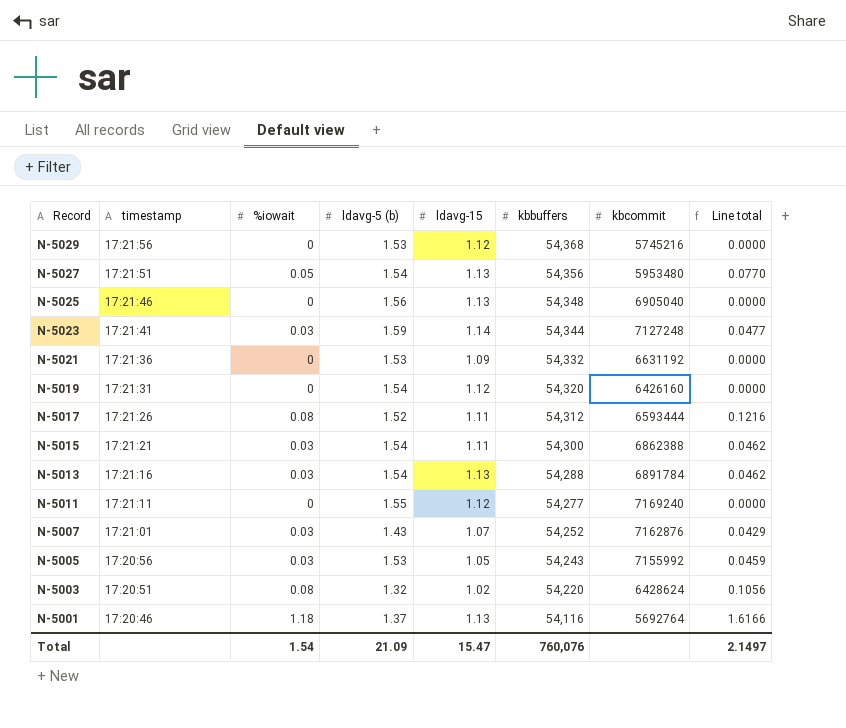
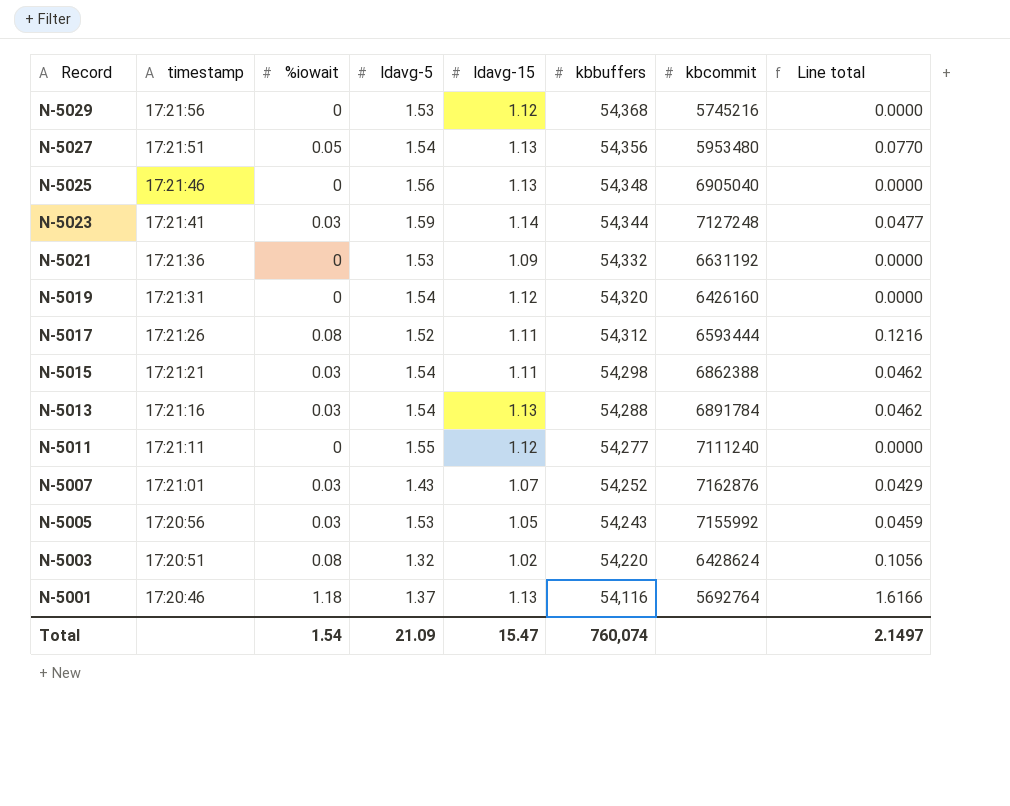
column name: ldavg-5 (b) -> ldavg-5
N-5015 | kbbuffers: 54,300 -> 54,298
N-5011 | kbcommit: 7169240 -> 7111240
Total | kbbuffers: 760,076 -> 760,074

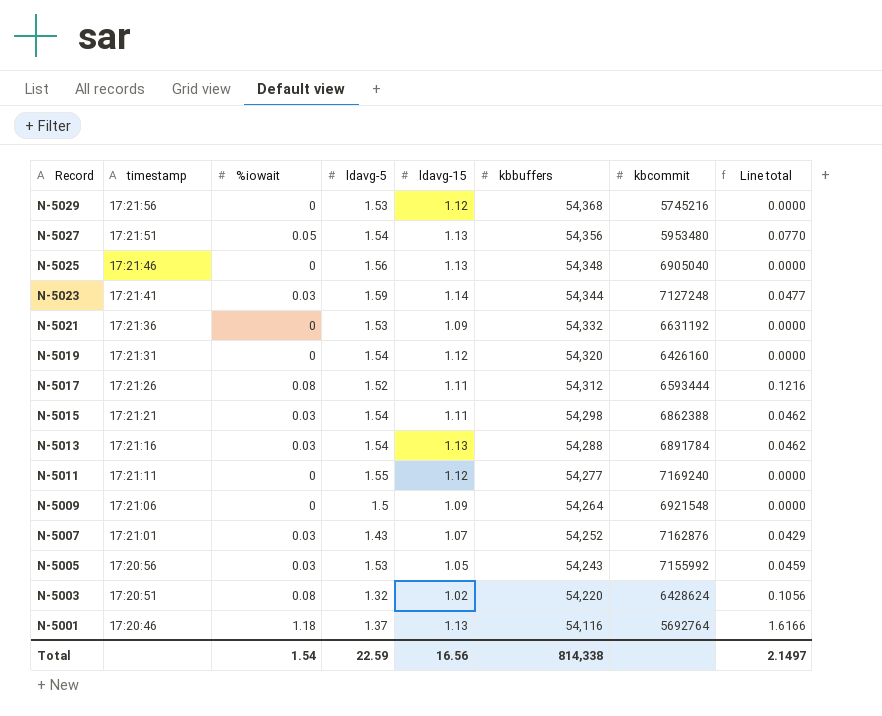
N-5011 | kbcommit: 7111240 -> 7169240
row N-5009: none -> 17:21:06 | 0 | 1.5 | 1.09 | 54,264 | 6921548 | 0.0000
Total | ldavg-5: 21.09 -> 22.59
Total | ldavg-15: 15.47 -> 16.56
Total | kbbuffers: 760,074 -> 814,338

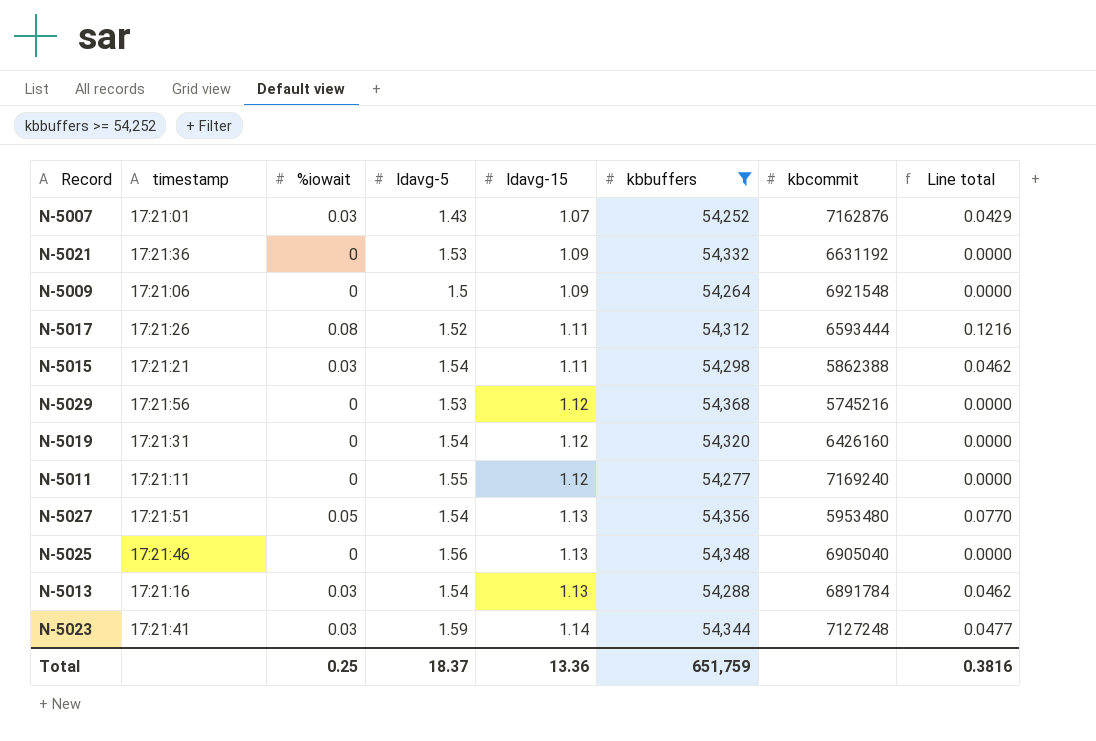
filter: none -> kbbuffers >= 54,252
row order: Record descending -> ldavg-15 ascending
N-5015 | kbcommit: 6862388 -> 5862388
Total | %iowait: 1.54 -> 0.25
Total | ldavg-5: 22.59 -> 18.37
Total | ldavg-15: 16.56 -> 13.36
Total | kbbuffers: 814,338 -> 651,759
Total | Line total: 2.1497 -> 0.3816

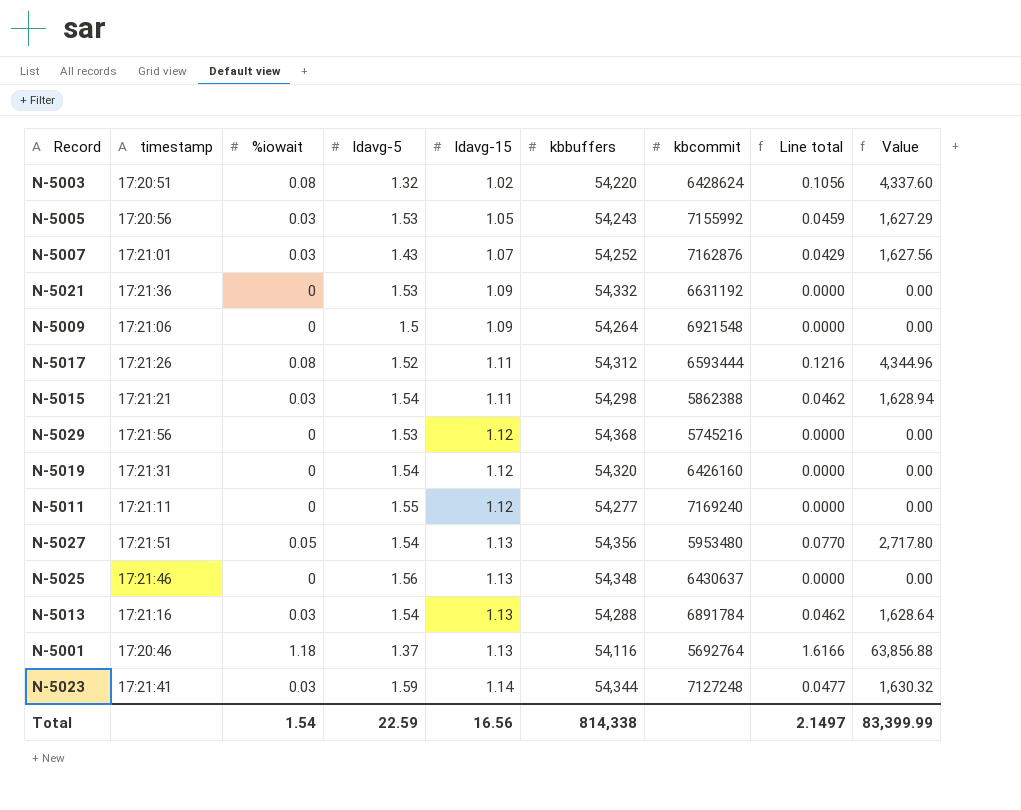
filter: kbbuffers >= 54,252 -> none
column Value | formula: none -> [%iowait] * [kbbuffers]
N-5025 | kbcommit: 6905040 -> 6430637
Total | %iowait: 0.25 -> 1.54
Total | ldavg-5: 18.37 -> 22.59
Total | ldavg-15: 13.36 -> 16.56
Total | kbbuffers: 651,759 -> 814,338
Total | Line total: 0.3816 -> 2.1497

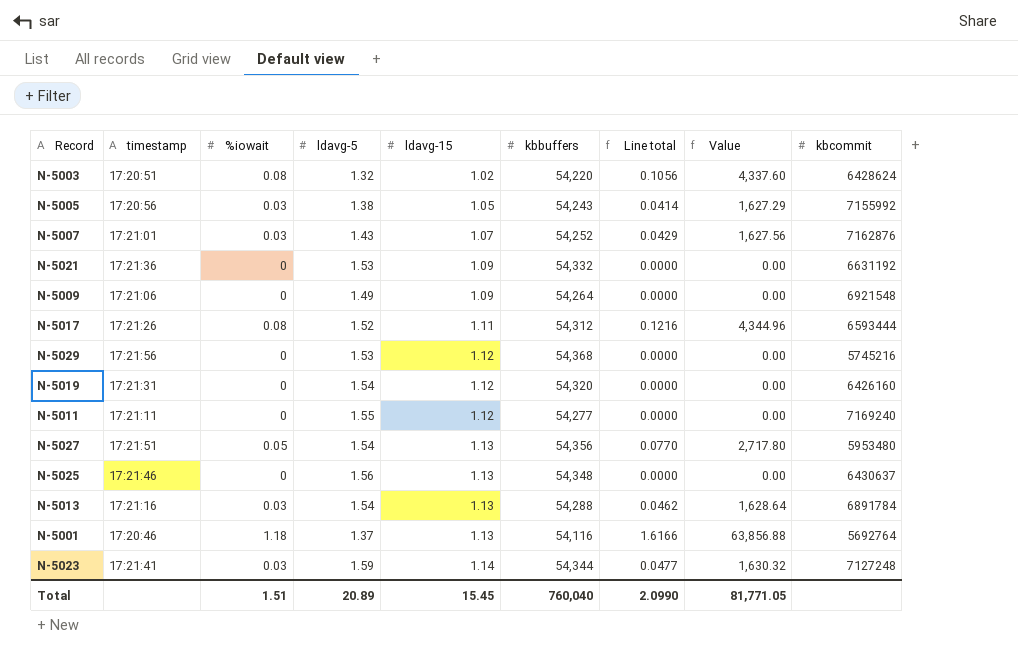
column kbcommit | position: 7 -> 9
row N-5015: 17:21:21 | 0.03 | 1.54 | 1.11 | 54,298 | 5862388 | 0.0462 | 1,628.94 -> none
N-5005 | ldavg-5: 1.53 -> 1.38
N-5005 | Line total: 0.0459 -> 0.0414
N-5009 | ldavg-5: 1.5 -> 1.49
Total | %iowait: 1.54 -> 1.51
Total | ldavg-5: 22.59 -> 20.89
Total | ldavg-15: 16.56 -> 15.45
Total | kbbuffers: 814,338 -> 760,040
Total | Line total: 2.1497 -> 2.0990
Total | Value: 83,399.99 -> 81,771.05

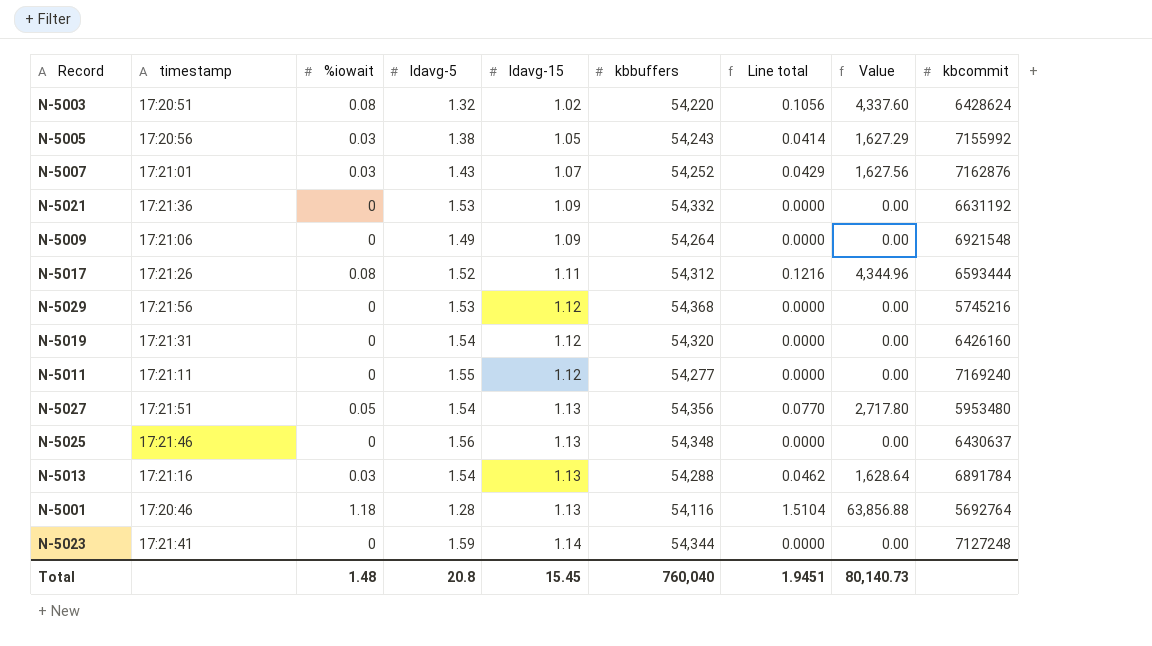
N-5001 | ldavg-5: 1.37 -> 1.28
N-5001 | Line total: 1.6166 -> 1.5104
N-5023 | %iowait: 0.03 -> 0
N-5023 | Line total: 0.0477 -> 0.0000
N-5023 | Value: 1,630.32 -> 0.00
Total | %iowait: 1.51 -> 1.48
Total | ldavg-5: 20.89 -> 20.8
Total | Line total: 2.0990 -> 1.9451
Total | Value: 81,771.05 -> 80,140.73

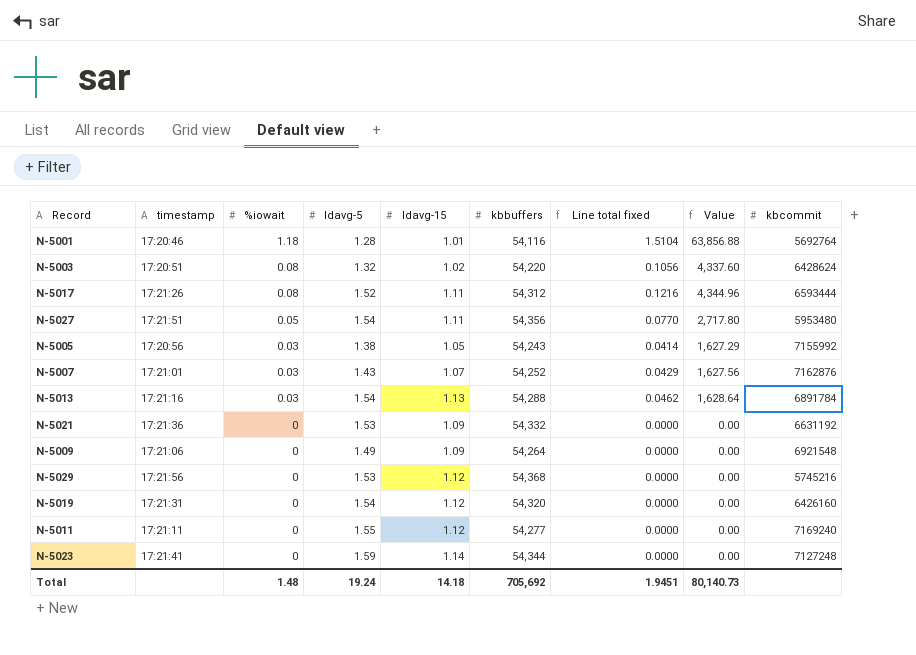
row order: ldavg-15 ascending -> %iowait descending
column name: Line total -> Line total fixed
row N-5025: 17:21:46 | 0 | 1.56 | 1.13 | 54,348 | 0.0000 | 0.00 | 6430637 -> none
N-5001 | ldavg-15: 1.13 -> 1.01
N-5027 | ldavg-15: 1.13 -> 1.11
Total | ldavg-5: 20.8 -> 19.24
Total | ldavg-15: 15.45 -> 14.18
Total | kbbuffers: 760,040 -> 705,692

